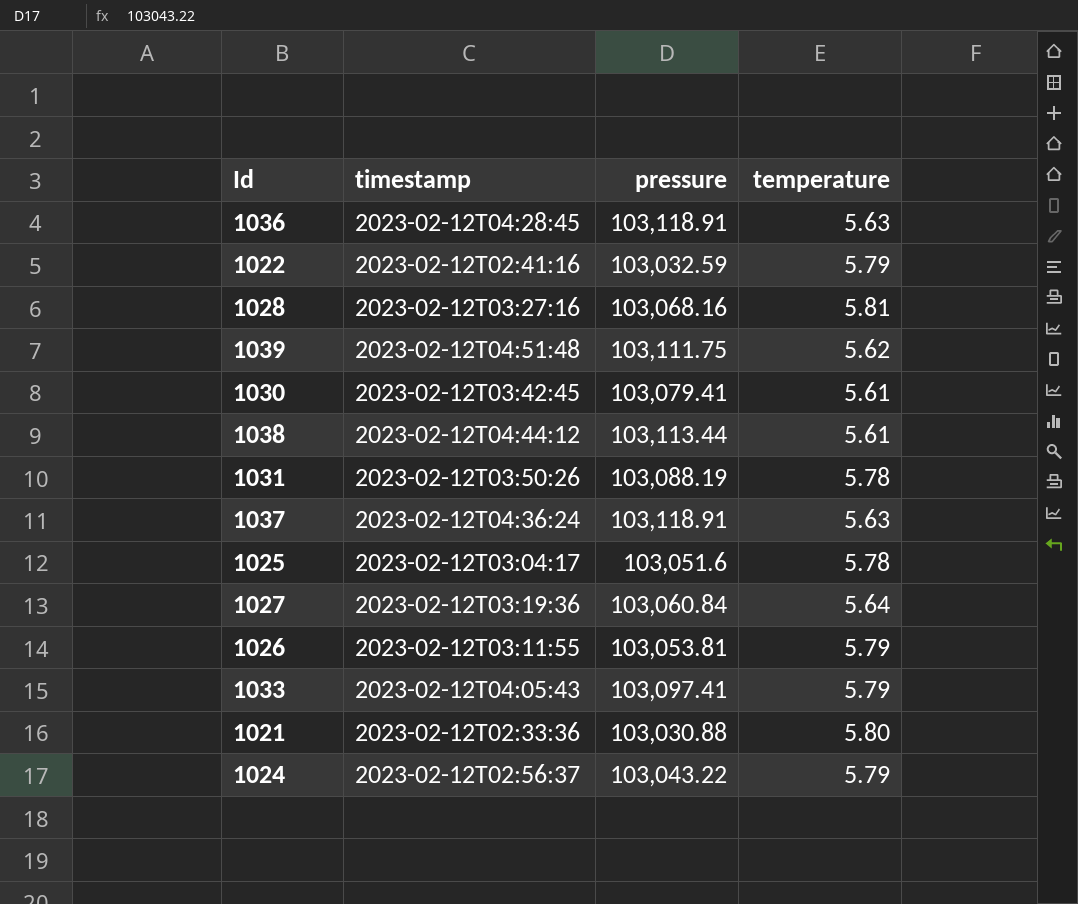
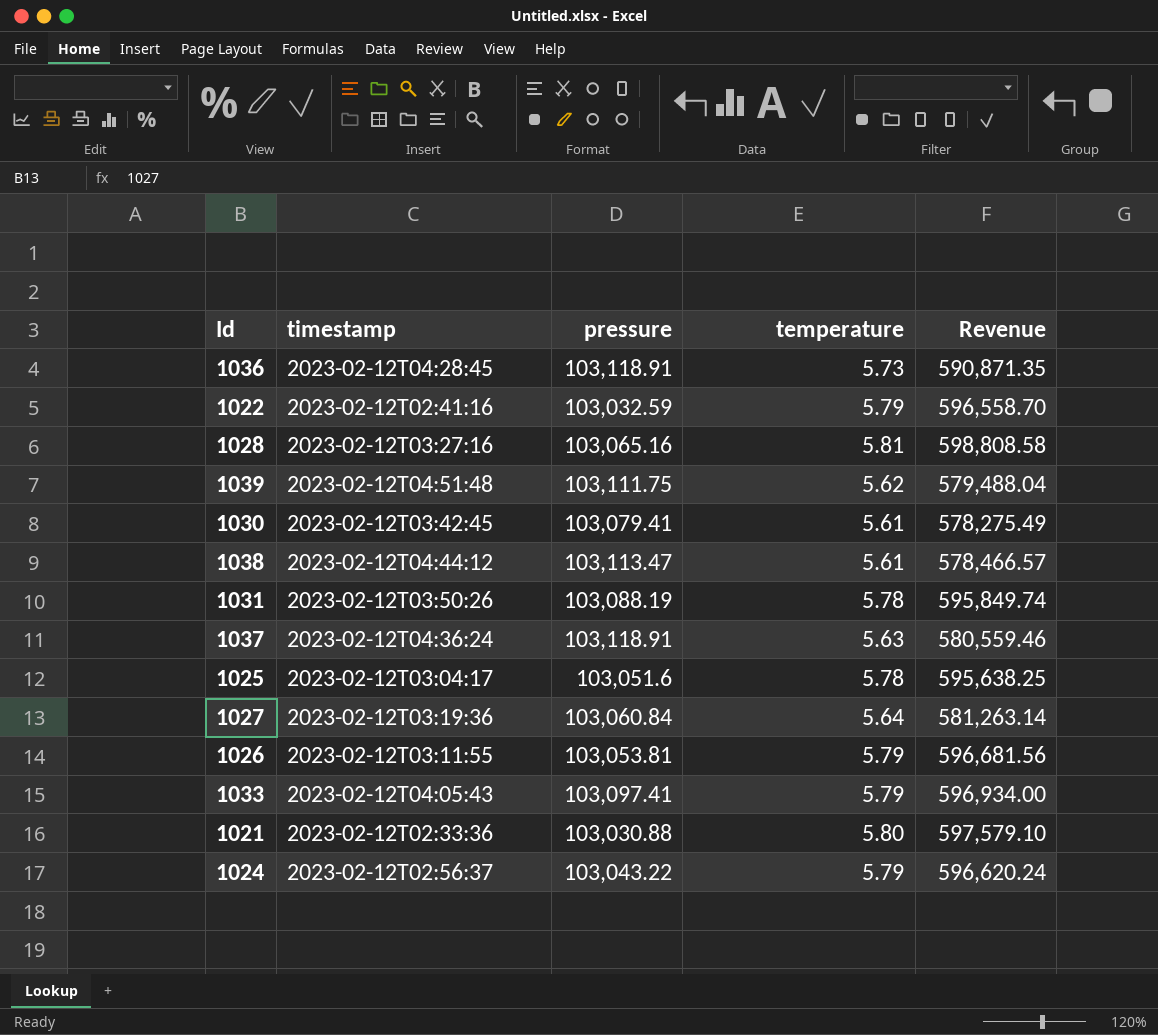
column Revenue | formula: none -> [pressure] * [temperature]
1036 | temperature: 5.63 -> 5.73
1028 | pressure: 103,068.16 -> 103,065.16
1038 | pressure: 103,113.44 -> 103,113.47

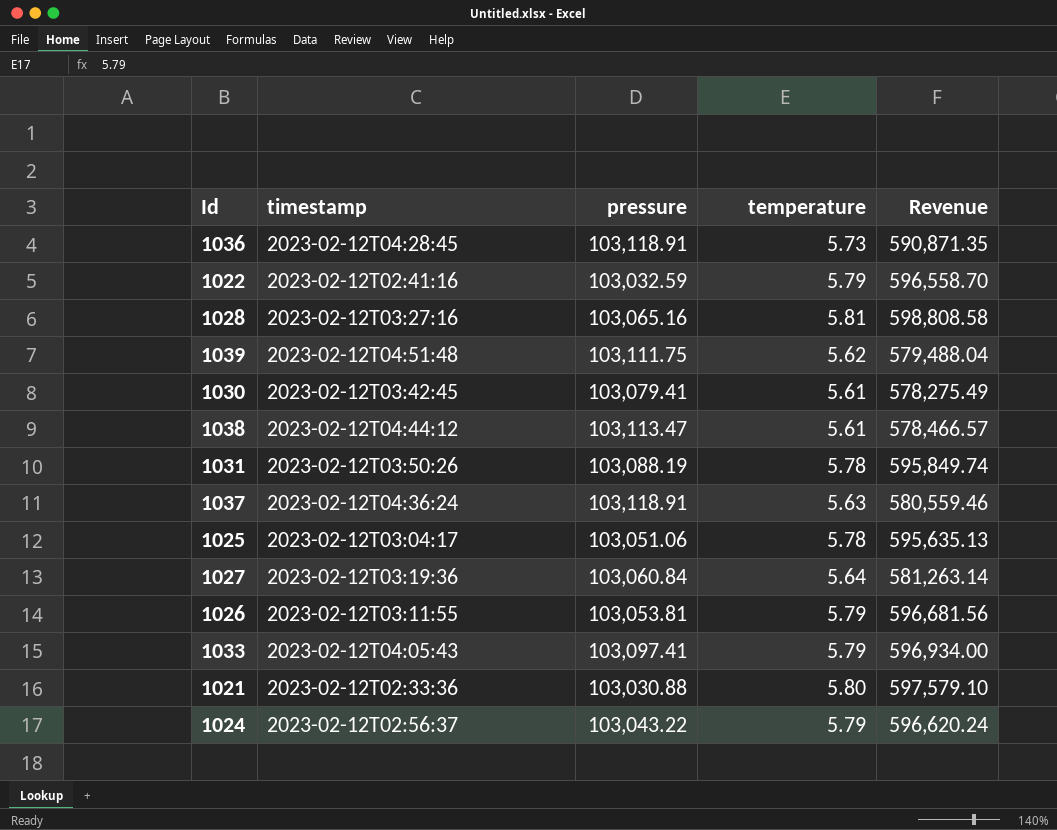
1025 | pressure: 103,051.6 -> 103,051.06
1025 | Revenue: 595,638.25 -> 595,635.13

